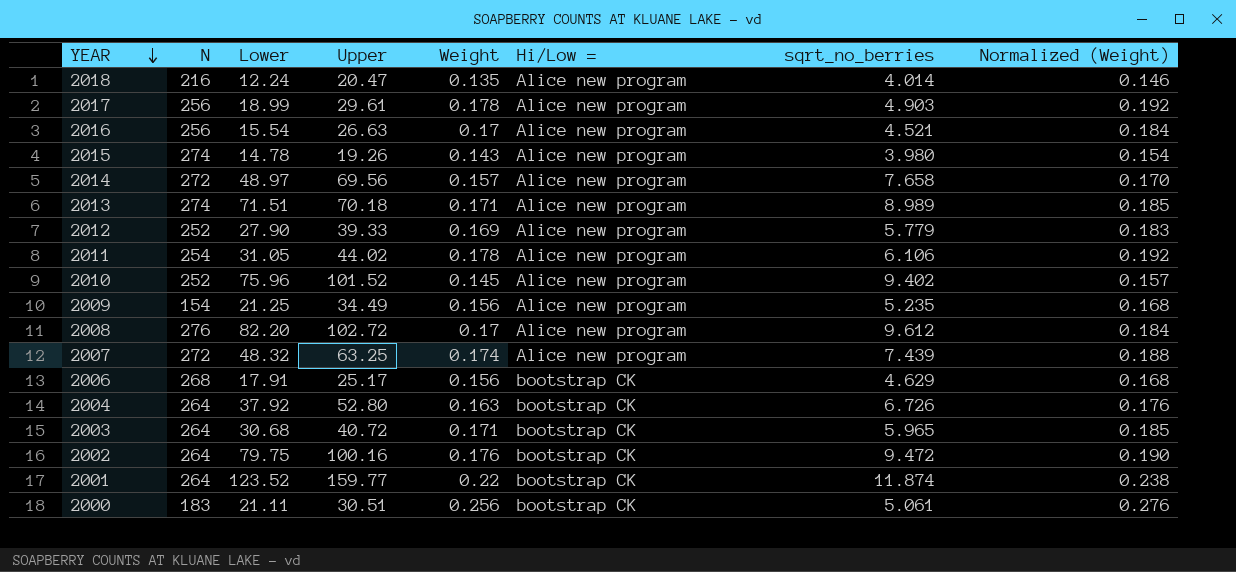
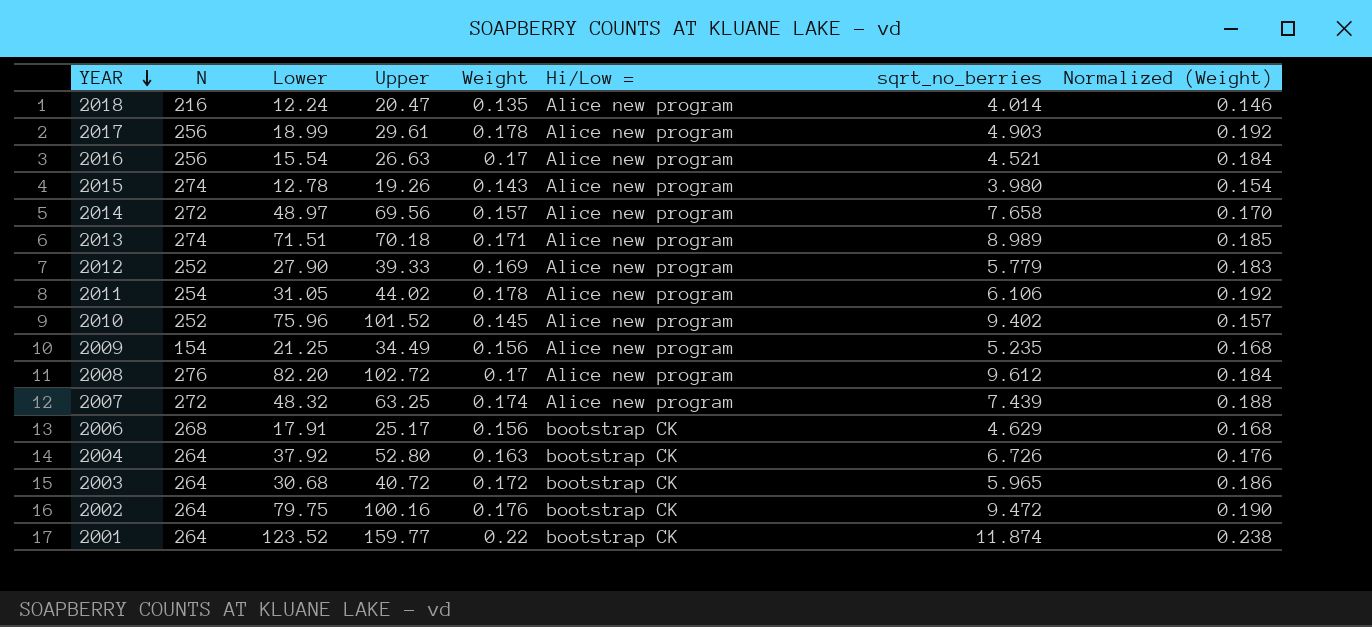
row 2000: 183 | 21.11 | 30.51 | 0.256 | bootstrap CK | 5.061 | 0.276 -> none
2015 | Lower: 14.78 -> 12.78
2003 | Weight: 0.171 -> 0.172
2003 | Normalized (Weight): 0.185 -> 0.186

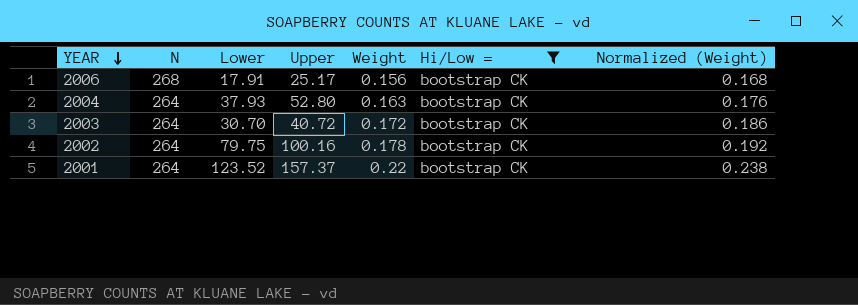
filter: none -> Hi/Low = = bootstrap CK
column sqrt_no_berries | position: 7 -> none
2004 | Lower: 37.92 -> 37.93
2003 | Lower: 30.68 -> 30.70
2002 | Weight: 0.176 -> 0.178
2002 | Normalized (Weight): 0.190 -> 0.192
2001 | Upper: 159.77 -> 157.37

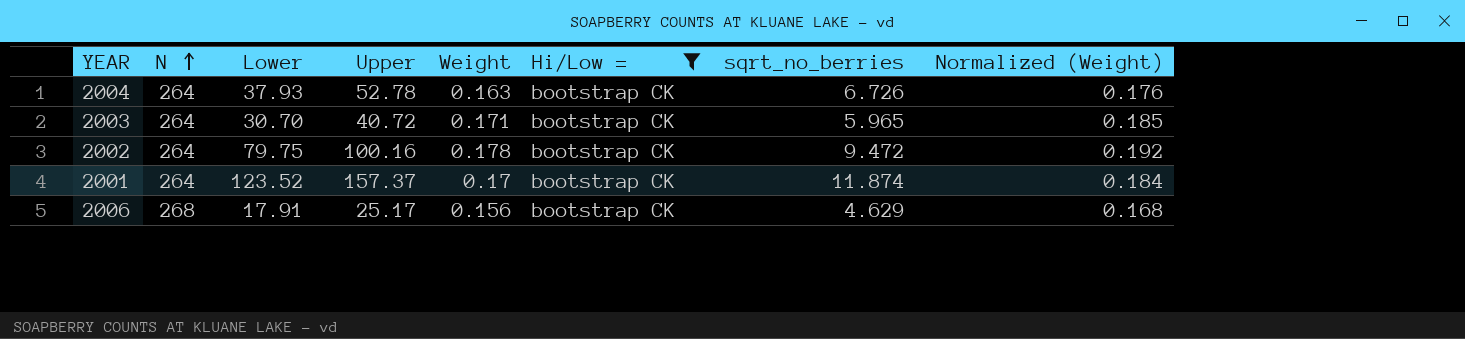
row order: YEAR descending -> N ascending
column sqrt_no_berries | position: none -> 7
2004 | Upper: 52.80 -> 52.78
2003 | Weight: 0.172 -> 0.171
2003 | Normalized (Weight): 0.186 -> 0.185
2001 | Weight: 0.22 -> 0.17
2001 | Normalized (Weight): 0.238 -> 0.184

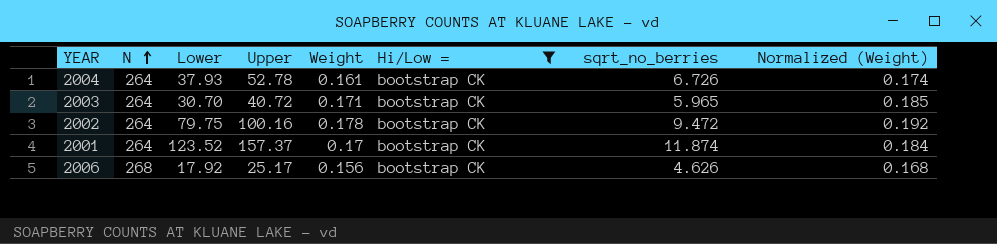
2004 | Weight: 0.163 -> 0.161
2004 | Normalized (Weight): 0.176 -> 0.174
2006 | Lower: 17.91 -> 17.92
2006 | sqrt_no_berries: 4.629 -> 4.626

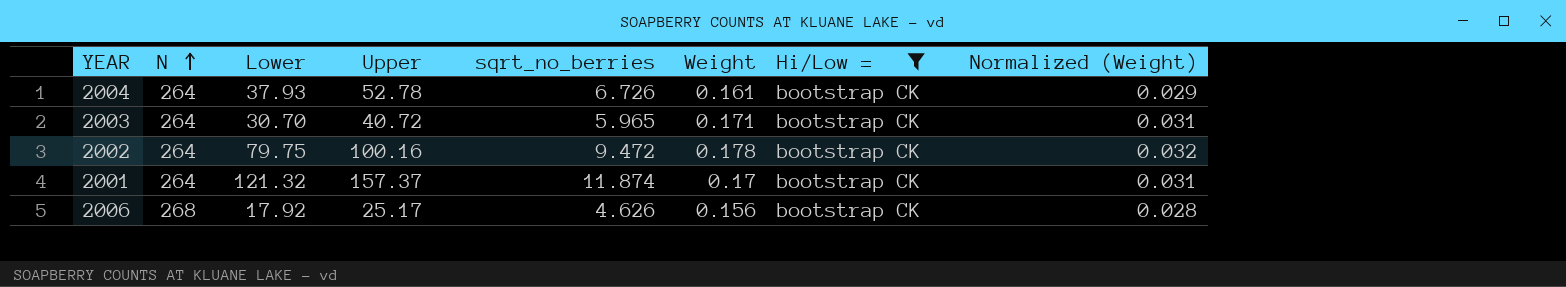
column sqrt_no_berries | position: 7 -> 5
column Normalized (Weight) | formula: [Weight] * 1.08 -> [Weight] * 0.18
2001 | Lower: 123.52 -> 121.32

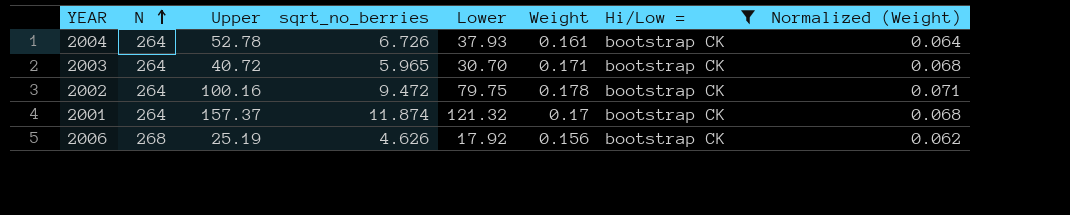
column Lower | position: 3 -> 5
column Normalized (Weight) | formula: [Weight] * 0.18 -> [Weight] * 0.4
2006 | Upper: 25.17 -> 25.19

